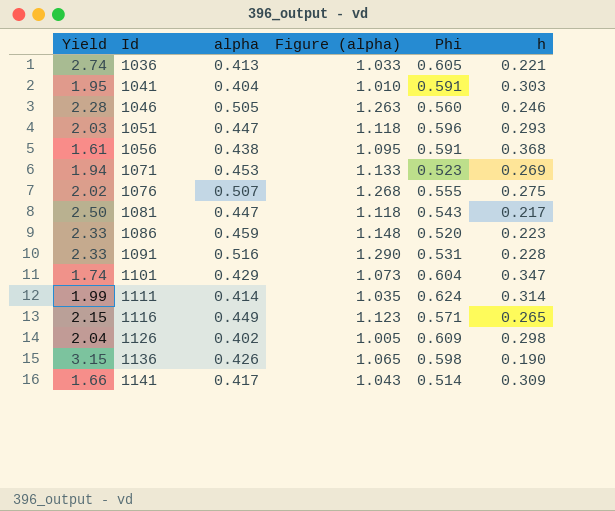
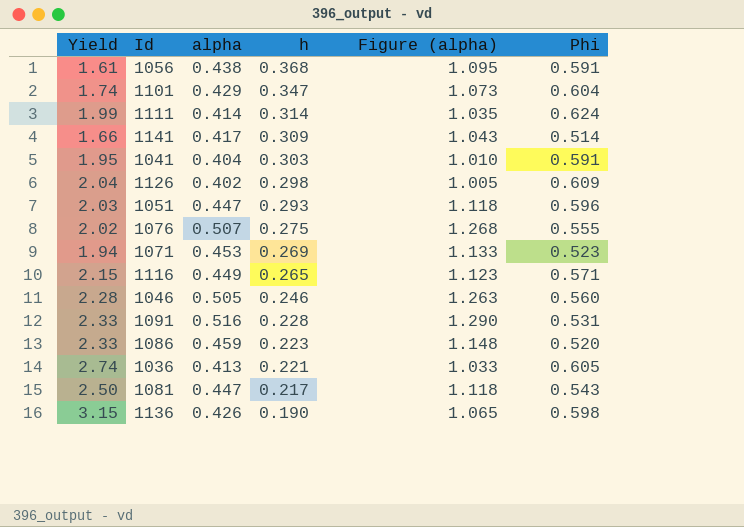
row order: Id ascending -> h descending
column h | position: 6 -> 4

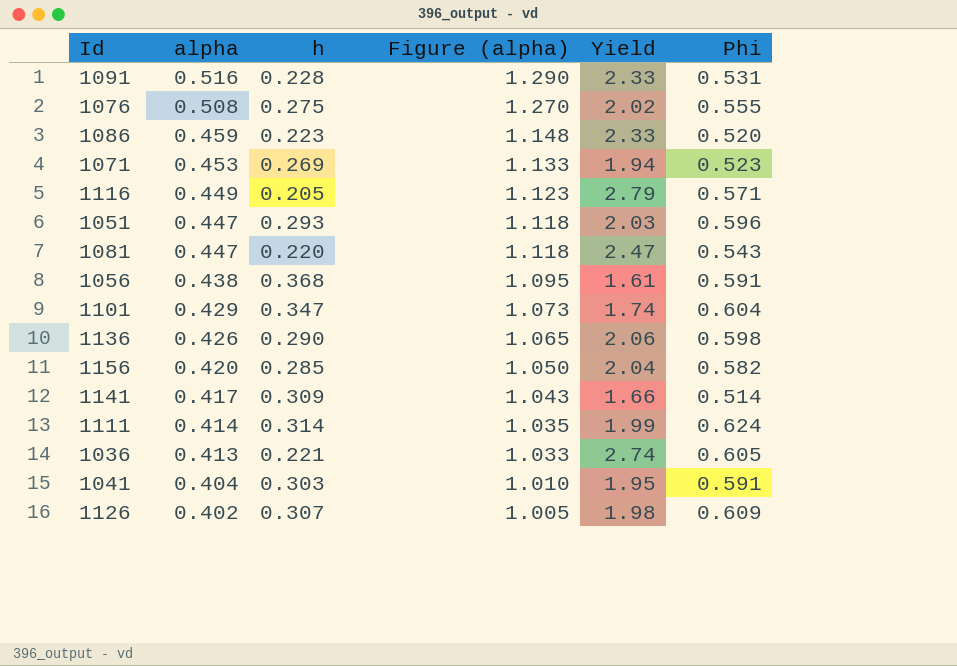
row order: h descending -> alpha descending
column Yield | position: 1 -> 5
row 1046: 2.28 | 0.505 | 0.246 | 1.263 | 0.560 -> none
1076 | alpha: 0.507 -> 0.508
1076 | Figure (alpha): 1.268 -> 1.270
1116 | h: 0.265 -> 0.205
1116 | Yield: 2.15 -> 2.79
1081 | h: 0.217 -> 0.220
1081 | Yield: 2.50 -> 2.47
1136 | h: 0.190 -> 0.290
1136 | Yield: 3.15 -> 2.06
row 1156: none -> 0.420 | 0.285 | 1.050 | 2.04 | 0.582
1126 | h: 0.298 -> 0.307
1126 | Yield: 2.04 -> 1.98

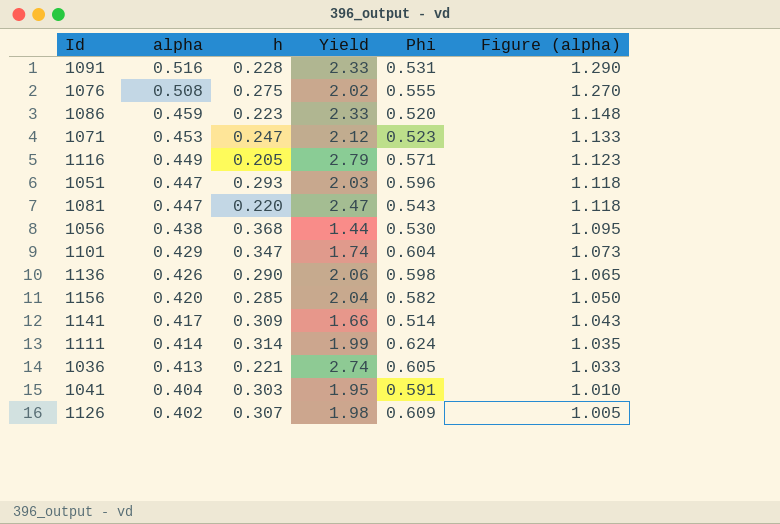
column Figure (alpha) | position: 4 -> 6
1071 | h: 0.269 -> 0.247
1071 | Yield: 1.94 -> 2.12
1056 | Yield: 1.61 -> 1.44
1056 | Phi: 0.591 -> 0.530

